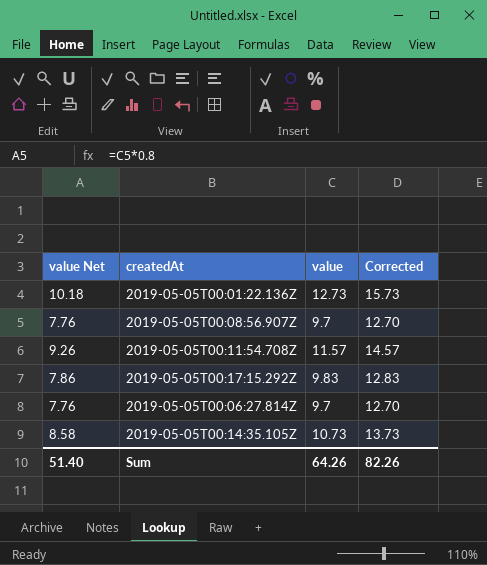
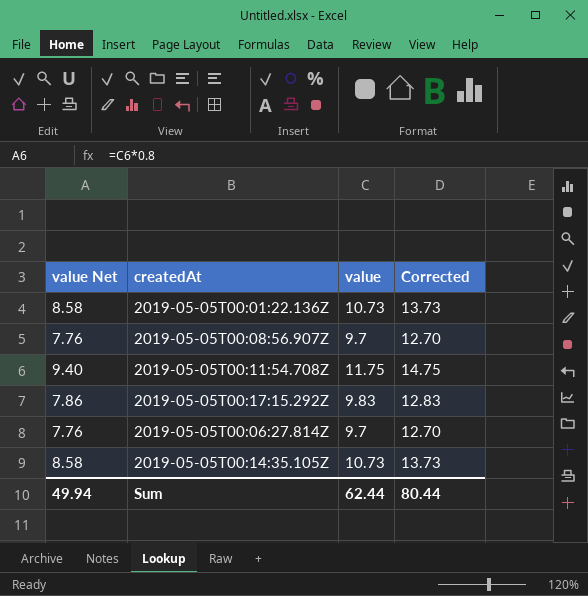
2019-05-05T00:01:22.136Z | value Net: 10.18 -> 8.58
2019-05-05T00:01:22.136Z | value: 12.73 -> 10.73
2019-05-05T00:01:22.136Z | Corrected: 15.73 -> 13.73
2019-05-05T00:11:54.708Z | value Net: 9.26 -> 9.40
2019-05-05T00:11:54.708Z | value: 11.57 -> 11.75
2019-05-05T00:11:54.708Z | Corrected: 14.57 -> 14.75
Sum | value Net: 51.40 -> 49.94
Sum | value: 64.26 -> 62.44
Sum | Corrected: 82.26 -> 80.44

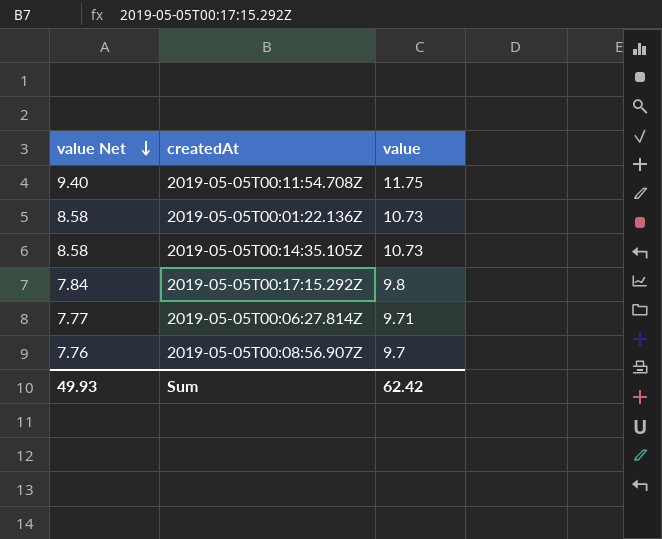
row order: none -> value Net descending
column Corrected | formula: [value] + 3 -> none
2019-05-05T00:17:15.292Z | value Net: 7.86 -> 7.84
2019-05-05T00:17:15.292Z | value: 9.83 -> 9.8
2019-05-05T00:06:27.814Z | value Net: 7.76 -> 7.77
2019-05-05T00:06:27.814Z | value: 9.7 -> 9.71
Sum | value Net: 49.94 -> 49.93
Sum | value: 62.44 -> 62.42

